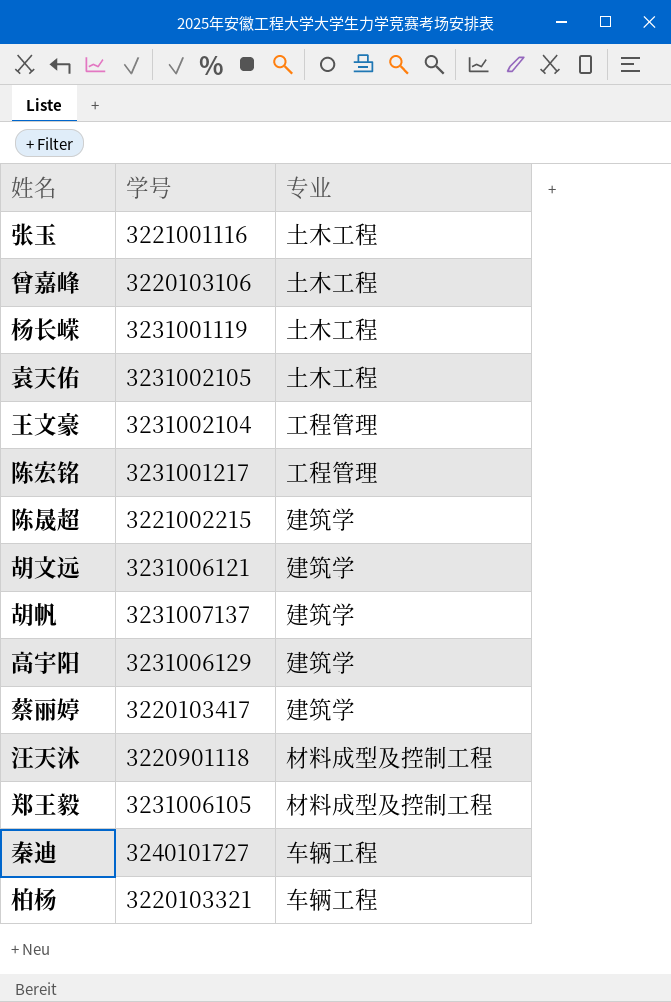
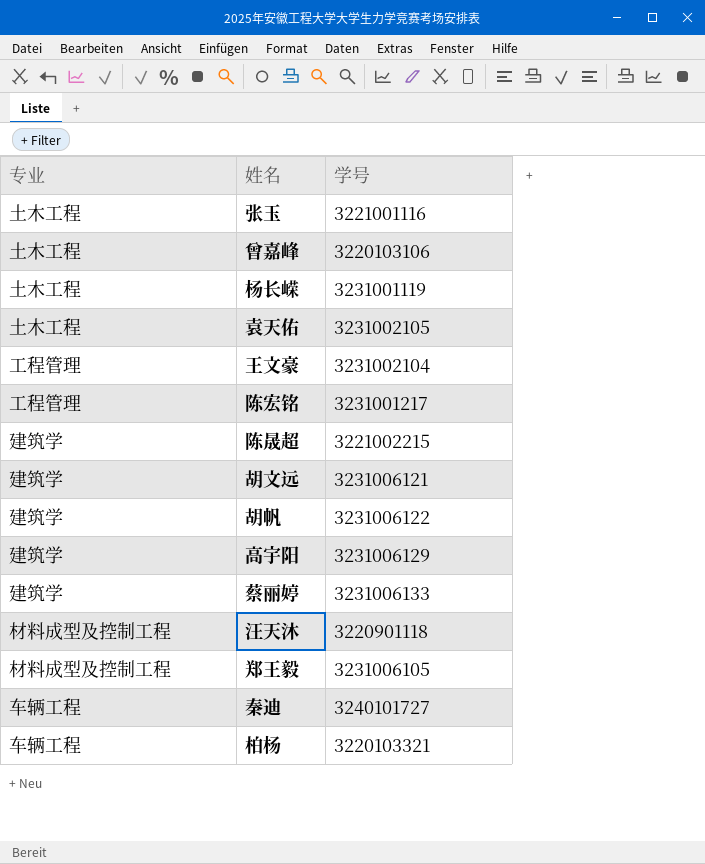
column 专业 | position: 3 -> 1
胡帆 | 学号: 3231007137 -> 3231006122
蔡丽婷 | 学号: 3220103417 -> 3231006133

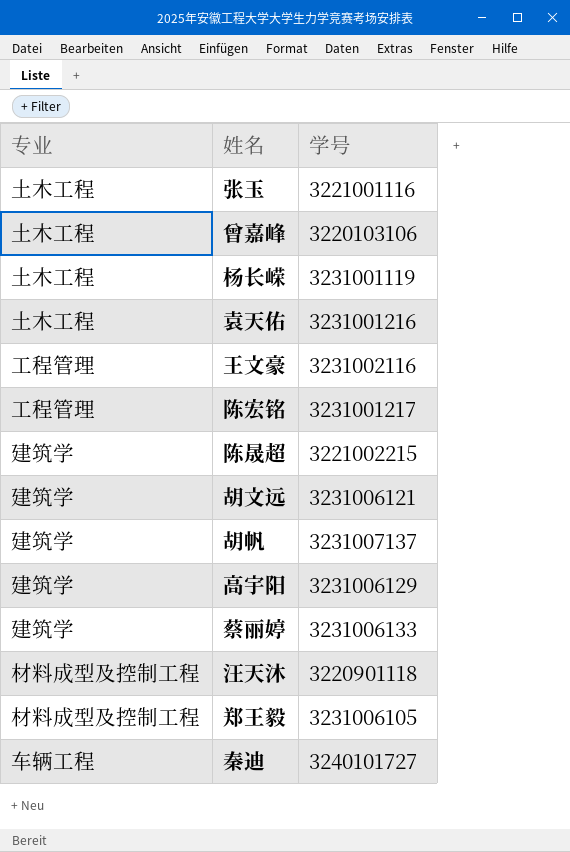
row 柏杨: 车辆工程 | 3220103321 -> none
袁天佑 | 学号: 3231002105 -> 3231001216
王文豪 | 学号: 3231002104 -> 3231002116
胡帆 | 学号: 3231006122 -> 3231007137

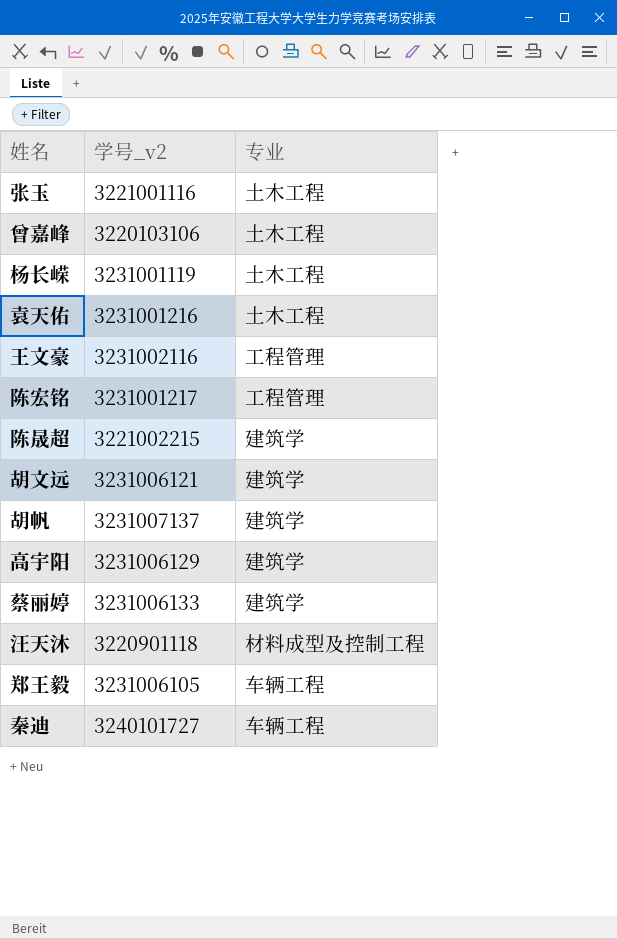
column name: 学号 -> 学号_v2
column 专业 | position: 1 -> 3
郑王毅 | 专业: 材料成型及控制工程 -> 车辆工程

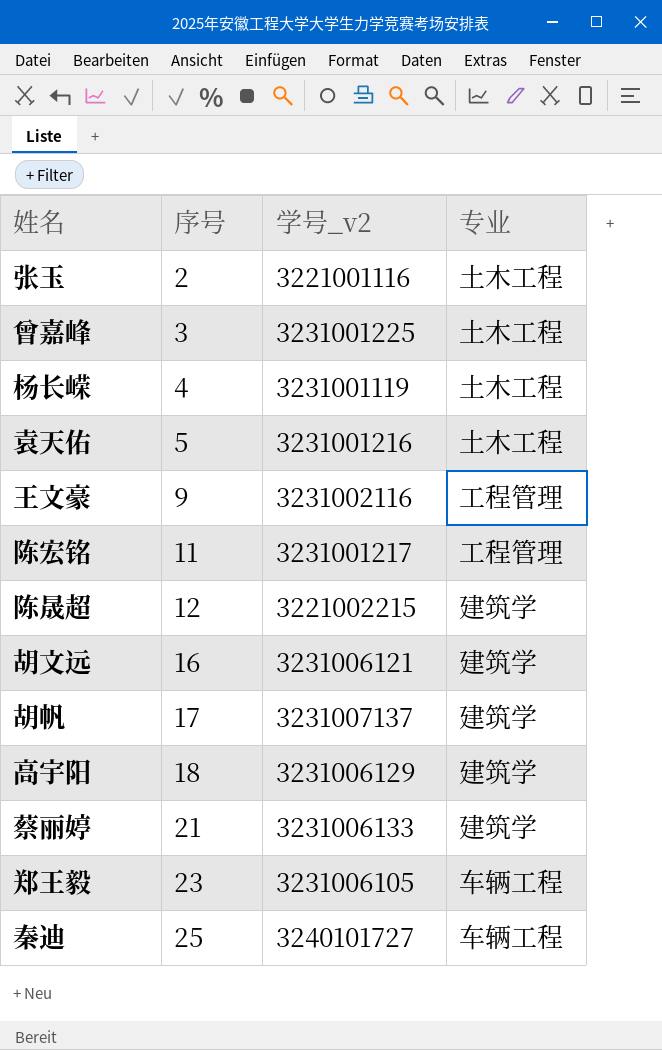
column 序号 | position: none -> 2
row 汪天沐: 3220901118 | 材料成型及控制工程 -> none
曾嘉峰 | 学号_v2: 3220103106 -> 3231001225

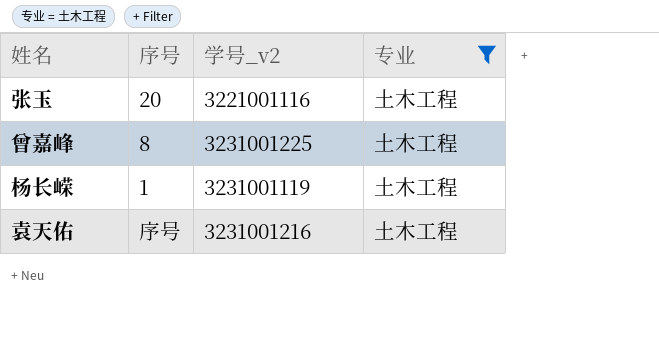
filter: none -> 专业 = 土木工程
张玉 | 序号: 2 -> 20
曾嘉峰 | 序号: 3 -> 8
杨长嵘 | 序号: 4 -> 1
袁天佑 | 序号: 5 -> 序号

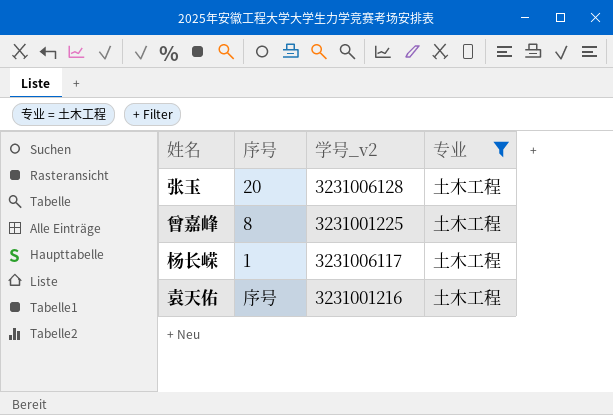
张玉 | 学号_v2: 3221001116 -> 3231006128
杨长嵘 | 学号_v2: 3231001119 -> 3231006117

